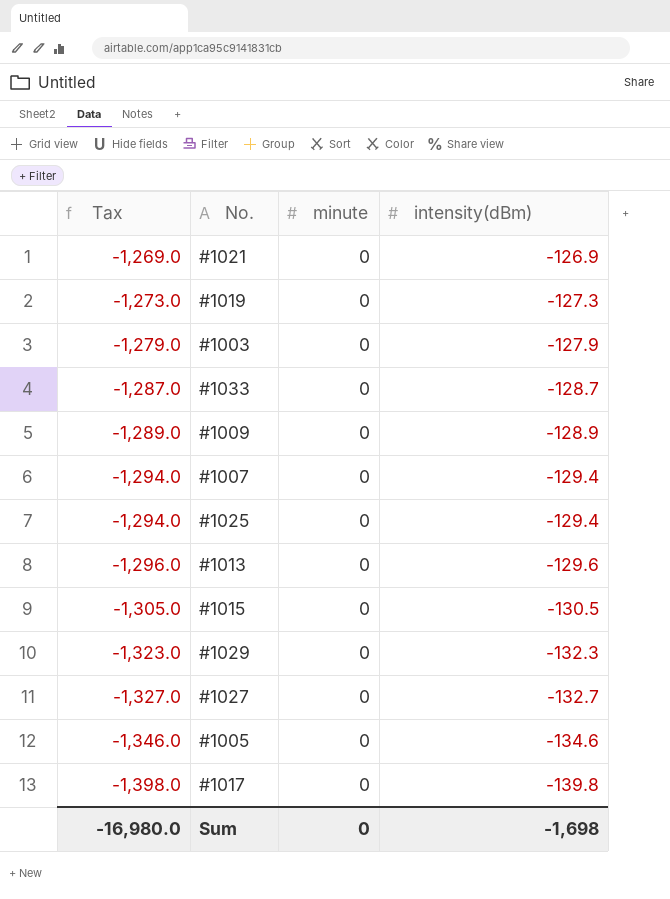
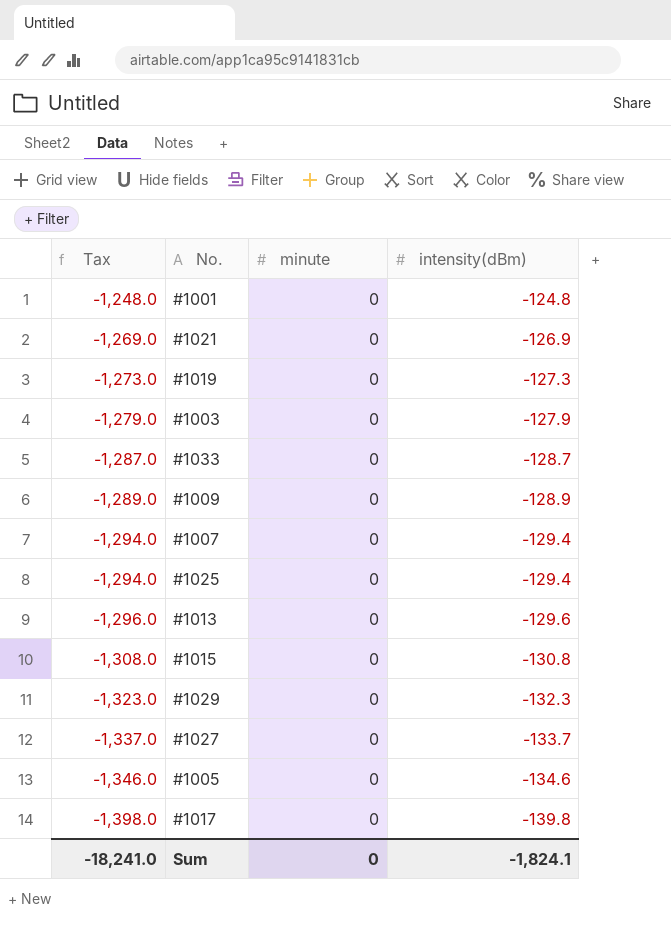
row #1001: none -> -1,248.0 | 0 | -124.8
#1015 | Tax: -1,305.0 -> -1,308.0
#1015 | intensity(dBm): -130.5 -> -130.8
#1027 | Tax: -1,327.0 -> -1,337.0
#1027 | intensity(dBm): -132.7 -> -133.7
Sum | Tax: -16,980.0 -> -18,241.0
Sum | intensity(dBm): -1,698 -> -1,824.1

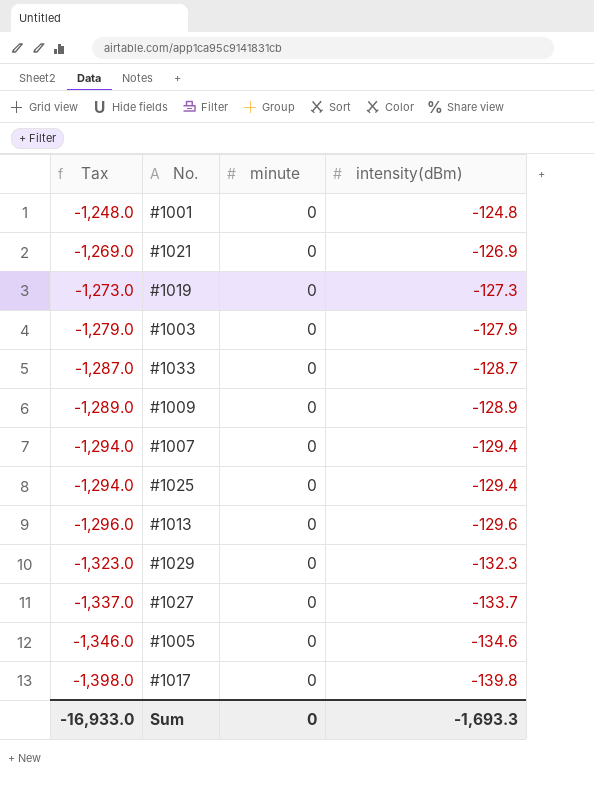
row #1015: -1,308.0 | 0 | -130.8 -> none
Sum | Tax: -18,241.0 -> -16,933.0
Sum | intensity(dBm): -1,824.1 -> -1,693.3

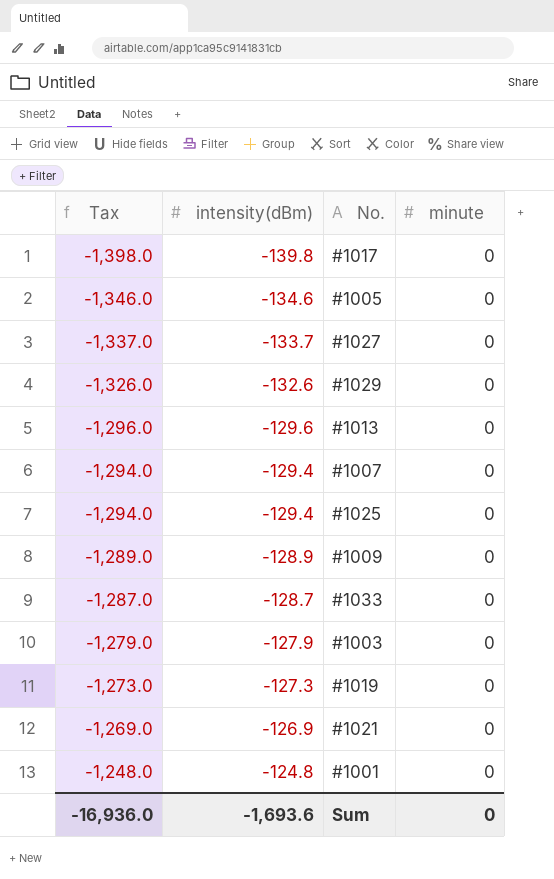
row order: Tax descending -> Tax ascending
column intensity(dBm) | position: 4 -> 2
#1029 | Tax: -1,323.0 -> -1,326.0
#1029 | intensity(dBm): -132.3 -> -132.6
Sum | Tax: -16,933.0 -> -16,936.0
Sum | intensity(dBm): -1,693.3 -> -1,693.6

